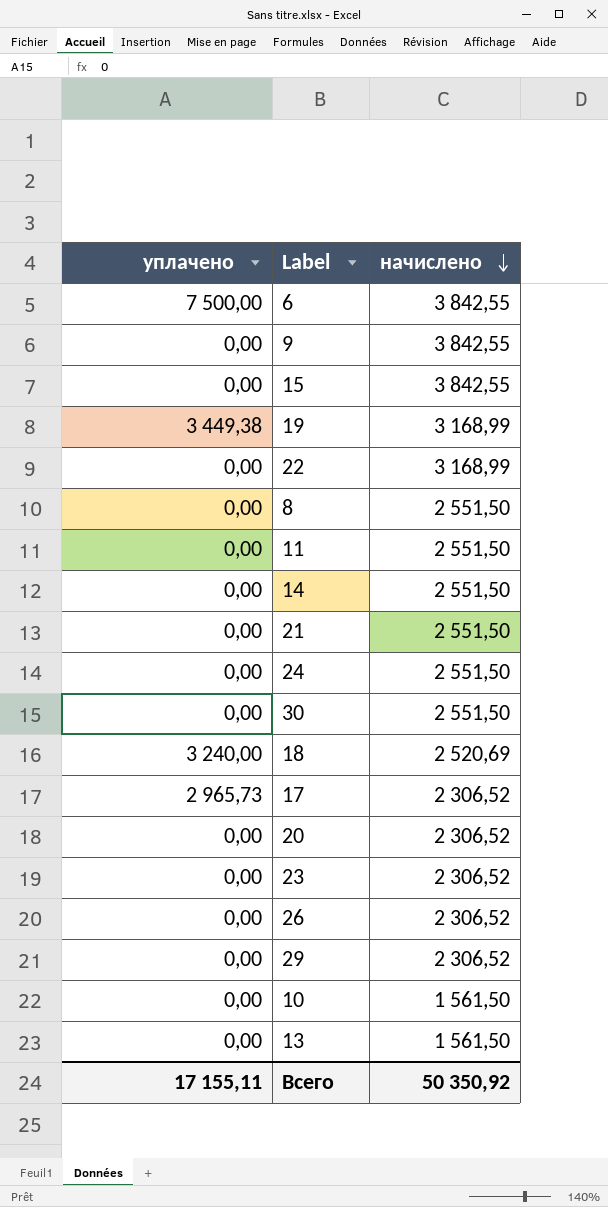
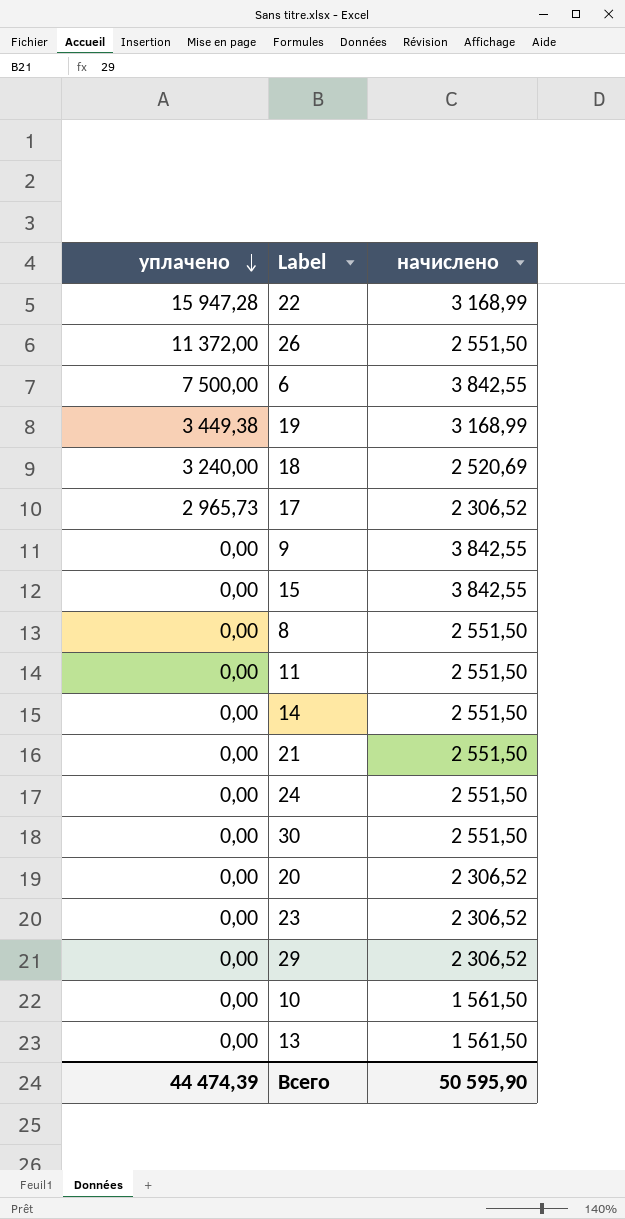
row order: начислено descending -> уплачено descending
22 | уплачено: 0,00 -> 15 947,28
26 | уплачено: 0,00 -> 11 372,00
26 | начислено: 2 306,52 -> 2 551,50
Всего | уплачено: 17 155,11 -> 44 474,39
Всего | начислено: 50 350,92 -> 50 595,90

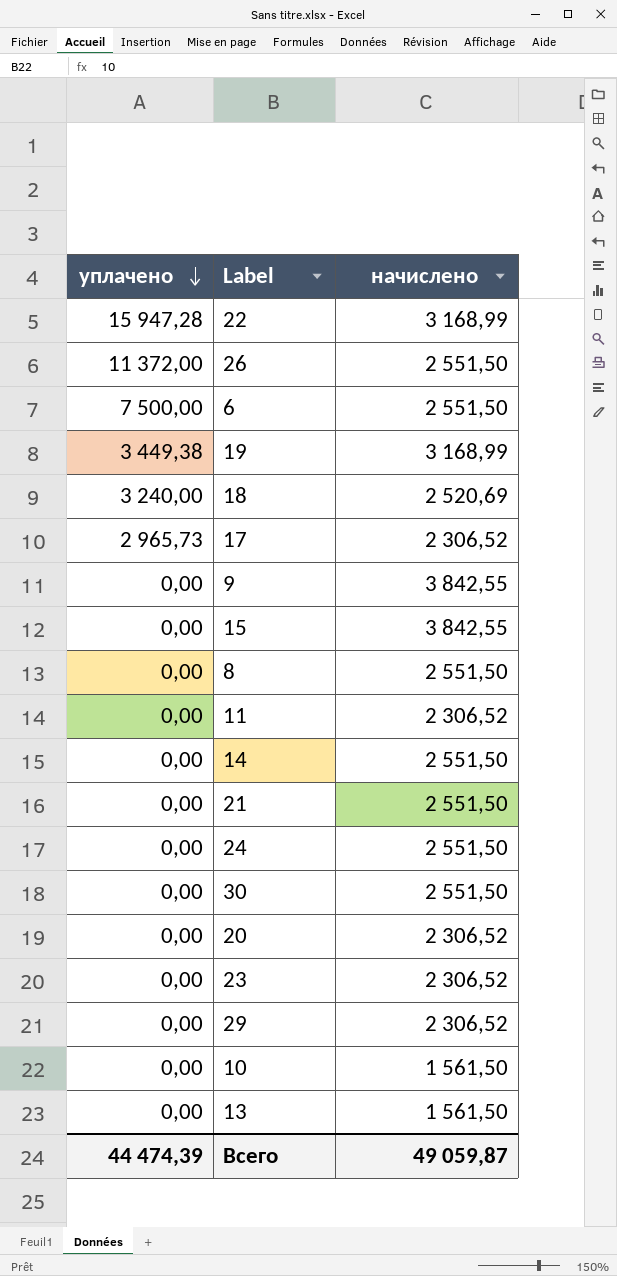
6 | начислено: 3 842,55 -> 2 551,50
11 | начислено: 2 551,50 -> 2 306,52
Всего | начислено: 50 595,90 -> 49 059,87

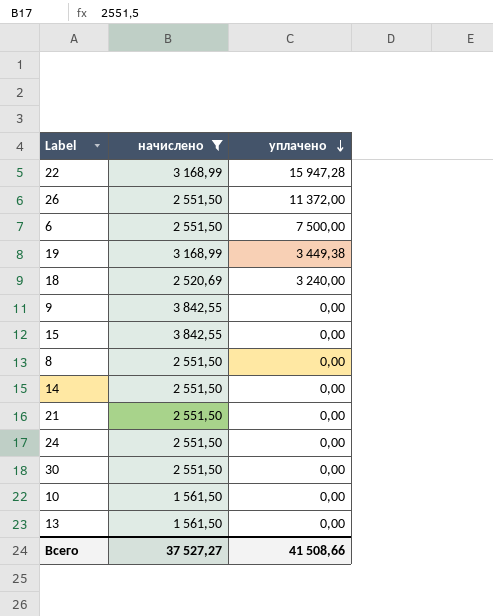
filter: none -> начислено != 2 306,52
column уплачено | position: 1 -> 3
Всего | начислено: 49 059,87 -> 37 527,27
Всего | уплачено: 44 474,39 -> 41 508,66

